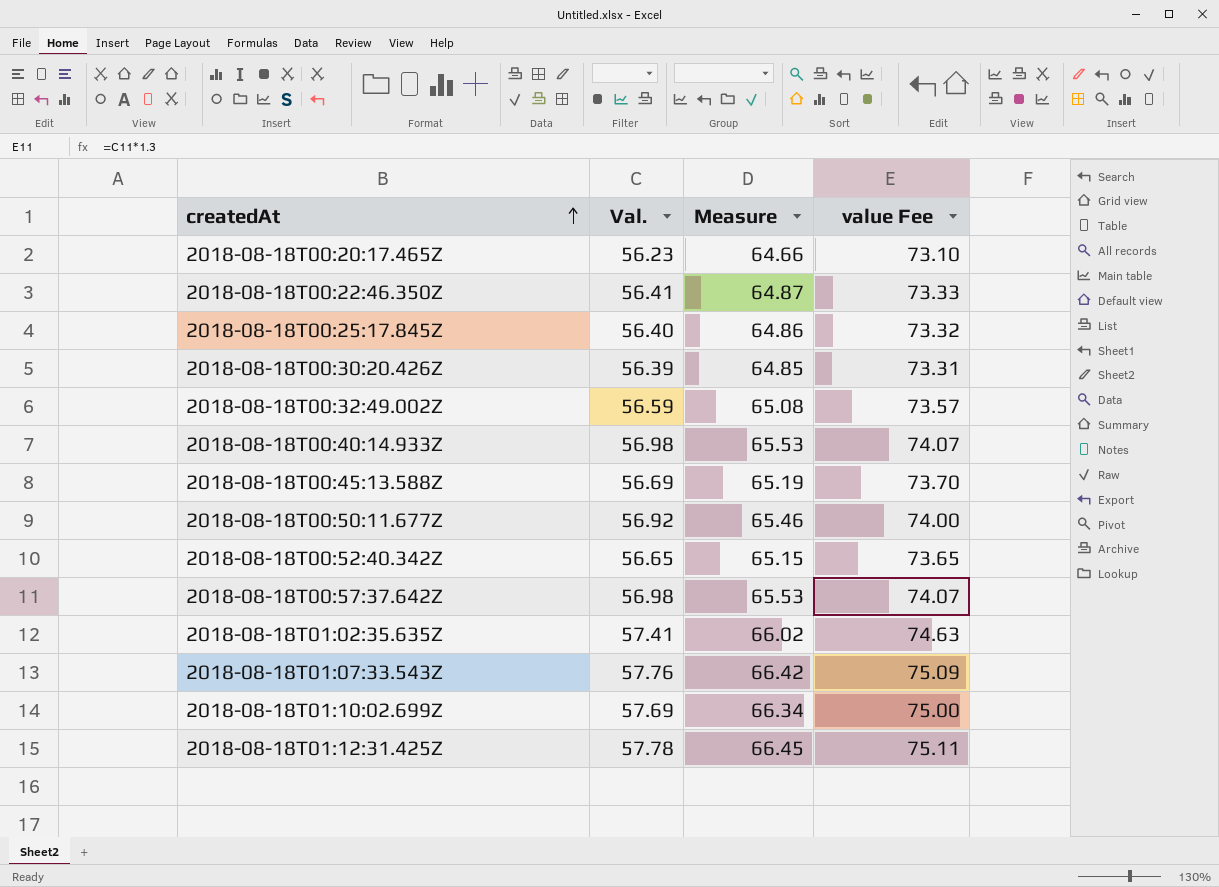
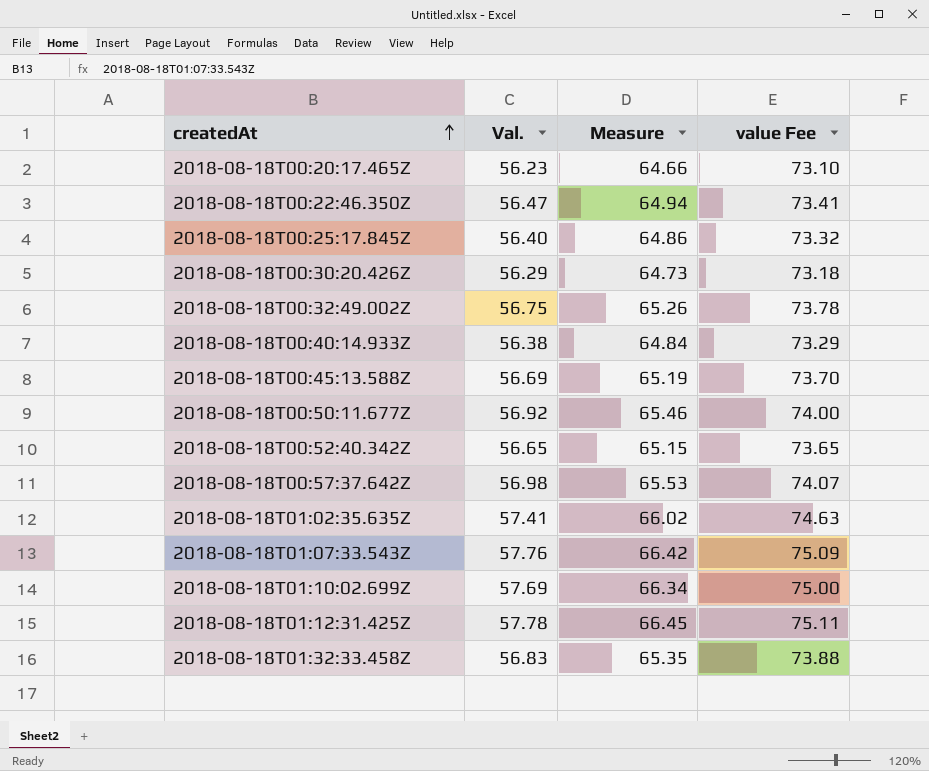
2018-08-18T00:22:46.350Z | Val.: 56.41 -> 56.47
2018-08-18T00:22:46.350Z | Measure: 64.87 -> 64.94
2018-08-18T00:22:46.350Z | value Fee: 73.33 -> 73.41
2018-08-18T00:30:20.426Z | Val.: 56.39 -> 56.29
2018-08-18T00:30:20.426Z | Measure: 64.85 -> 64.73
2018-08-18T00:30:20.426Z | value Fee: 73.31 -> 73.18
2018-08-18T00:32:49.002Z | Val.: 56.59 -> 56.75
2018-08-18T00:32:49.002Z | Measure: 65.08 -> 65.26
2018-08-18T00:32:49.002Z | value Fee: 73.57 -> 73.78
2018-08-18T00:40:14.933Z | Val.: 56.98 -> 56.38
2018-08-18T00:40:14.933Z | Measure: 65.53 -> 64.84
2018-08-18T00:40:14.933Z | value Fee: 74.07 -> 73.29
row 2018-08-18T01:32:33.458Z: none -> 56.83 | 65.35 | 73.88

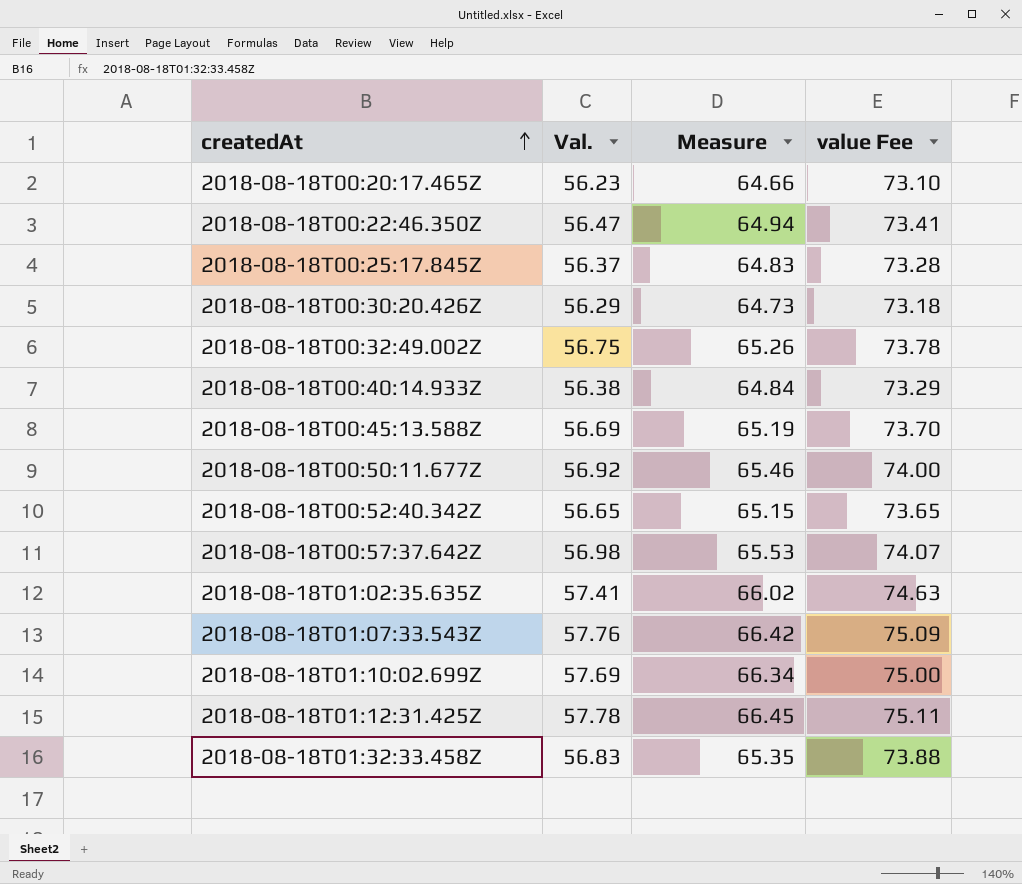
2018-08-18T00:25:17.845Z | Val.: 56.40 -> 56.37
2018-08-18T00:25:17.845Z | Measure: 64.86 -> 64.83
2018-08-18T00:25:17.845Z | value Fee: 73.32 -> 73.28

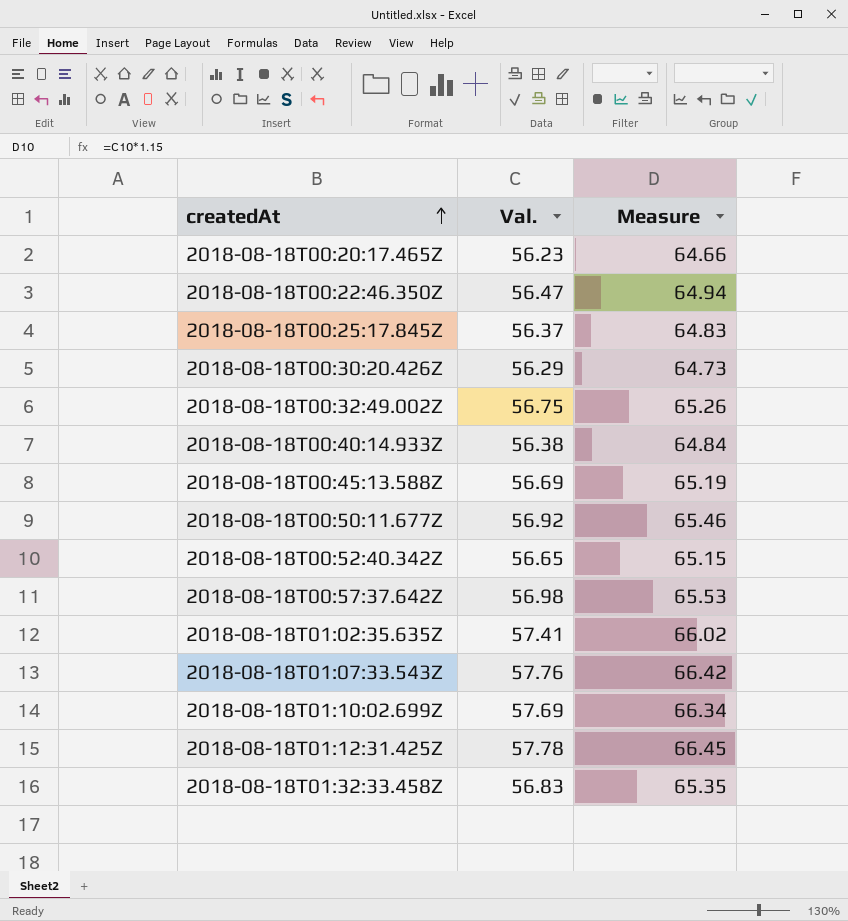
column value Fee | formula: [Val.] * 1.3 -> none

